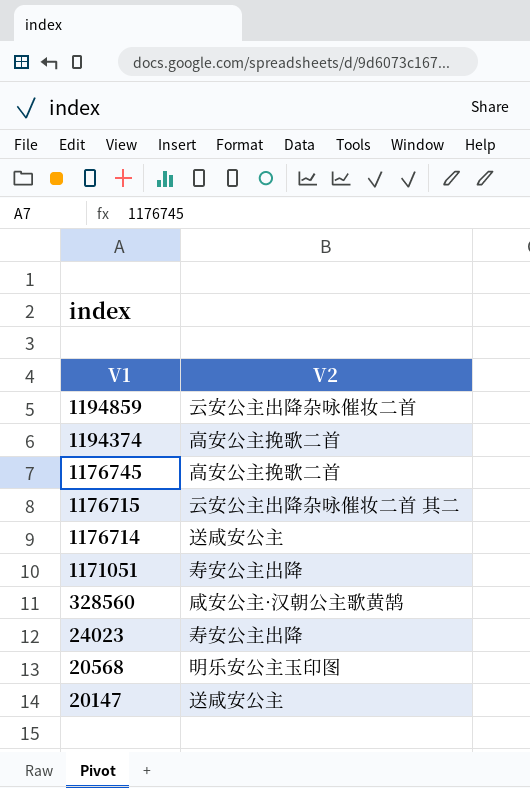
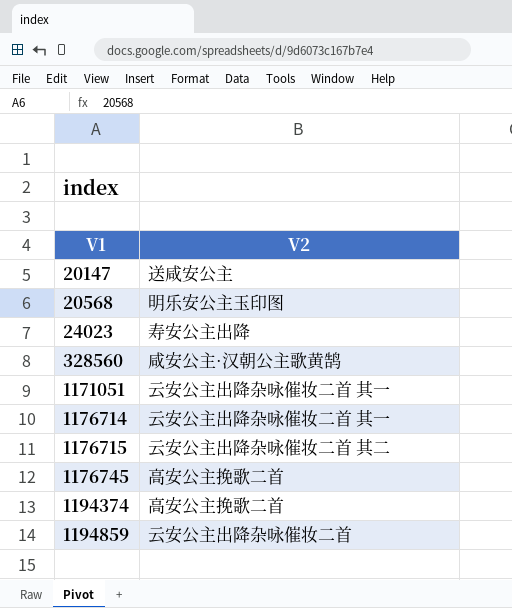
row order: V1 descending -> V1 ascending
1171051 | V2: 寿安公主出降 -> 云安公主出降杂咏催妆二首 其一
1176714 | V2: 送咸安公主 -> 云安公主出降杂咏催妆二首 其一

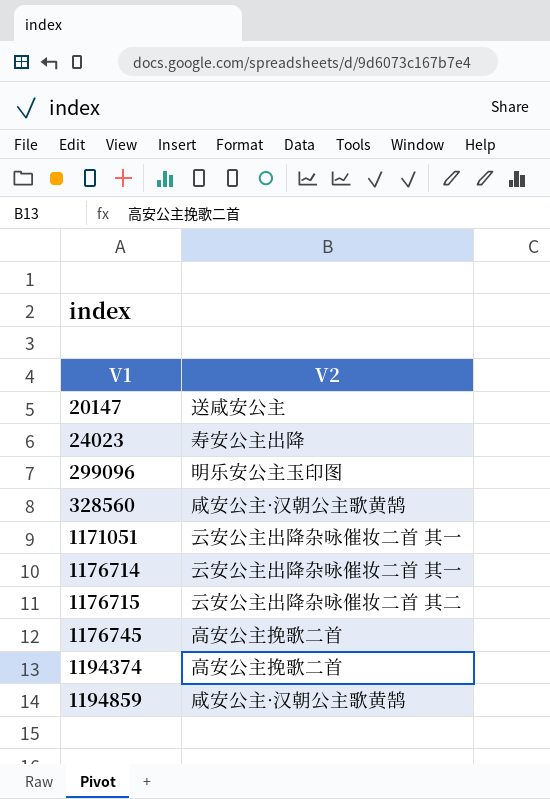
row 20568: 明乐安公主玉印图 -> none
row 299096: none -> 明乐安公主玉印图
1194859 | V2: 云安公主出降杂咏催妆二首 -> 咸安公主·汉朝公主歌黄鹄

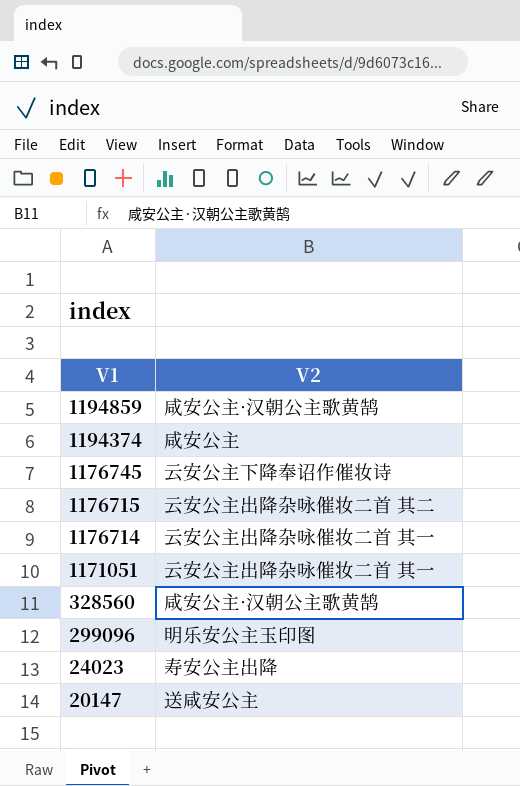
row order: V1 ascending -> V1 descending
1194374 | V2: 高安公主挽歌二首 -> 咸安公主
1176745 | V2: 高安公主挽歌二首 -> 云安公主下降奉诏作催妆诗

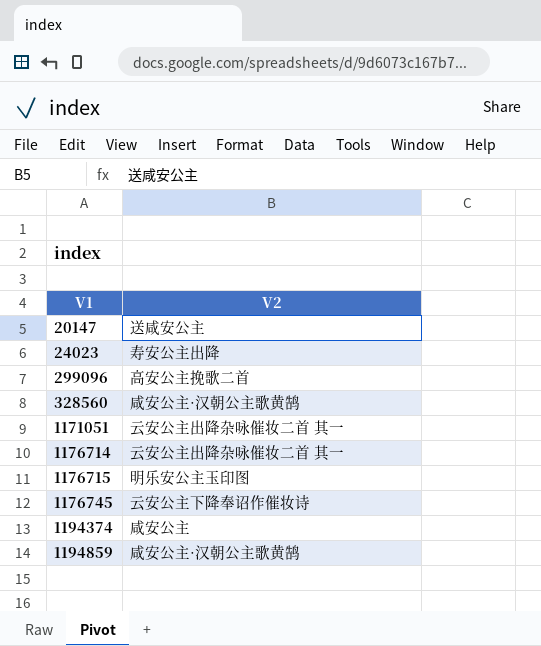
row order: V1 descending -> V1 ascending
299096 | V2: 明乐安公主玉印图 -> 高安公主挽歌二首
1176715 | V2: 云安公主出降杂咏催妆二首 其二 -> 明乐安公主玉印图

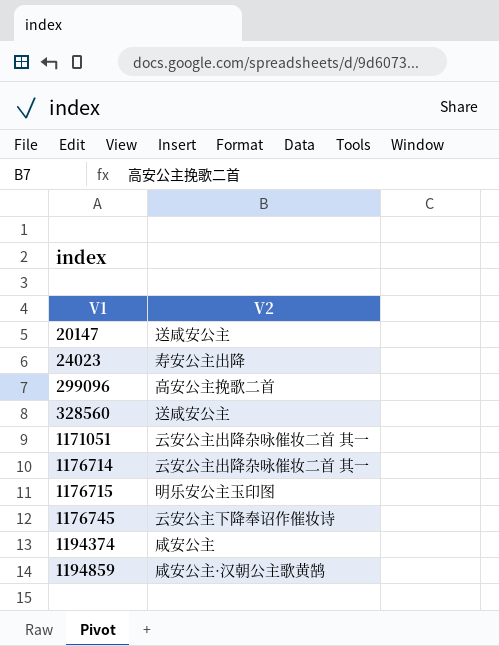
328560 | V2: 咸安公主·汉朝公主歌黄鹄 -> 送咸安公主

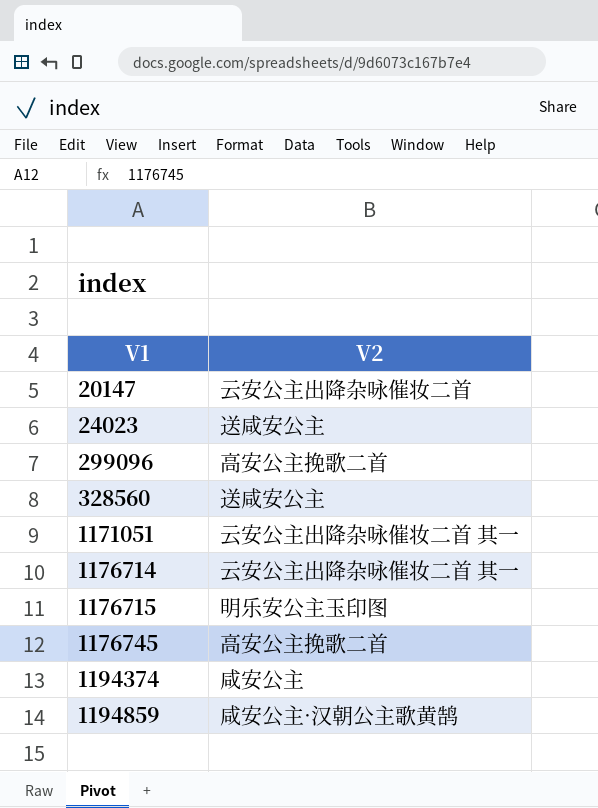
20147 | V2: 送咸安公主 -> 云安公主出降杂咏催妆二首
24023 | V2: 寿安公主出降 -> 送咸安公主
1176745 | V2: 云安公主下降奉诏作催妆诗 -> 高安公主挽歌二首

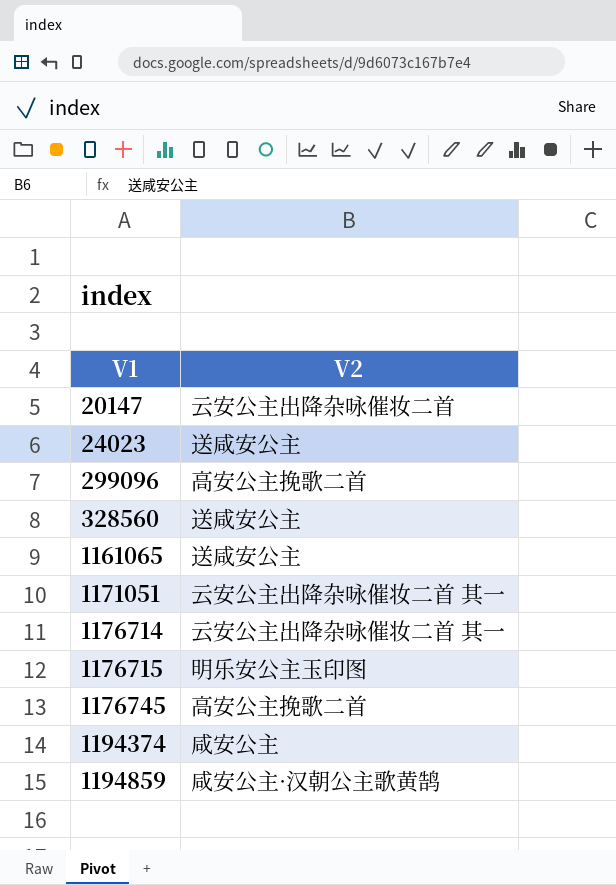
row 1161065: none -> 送咸安公主

